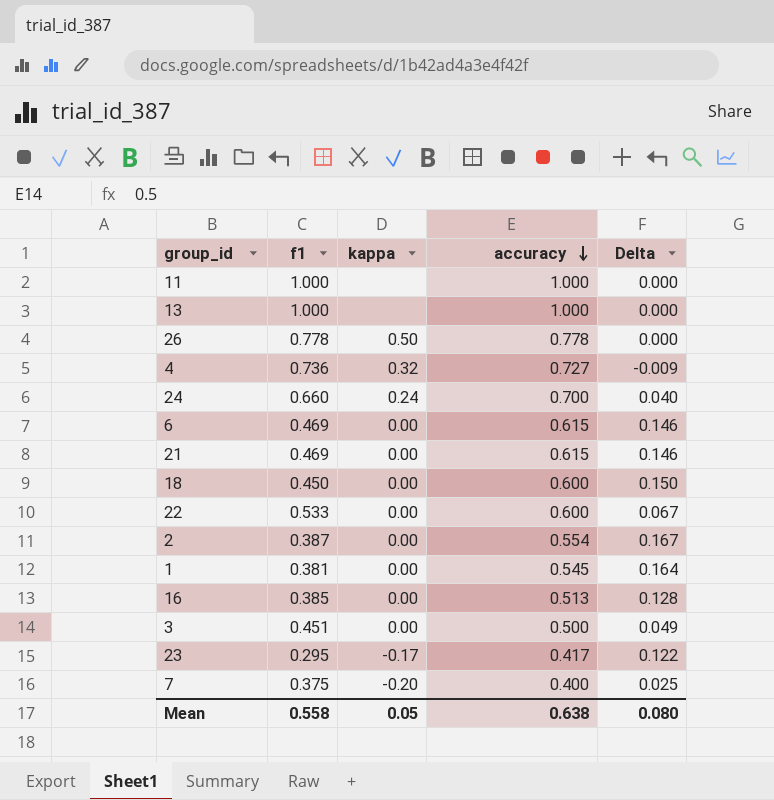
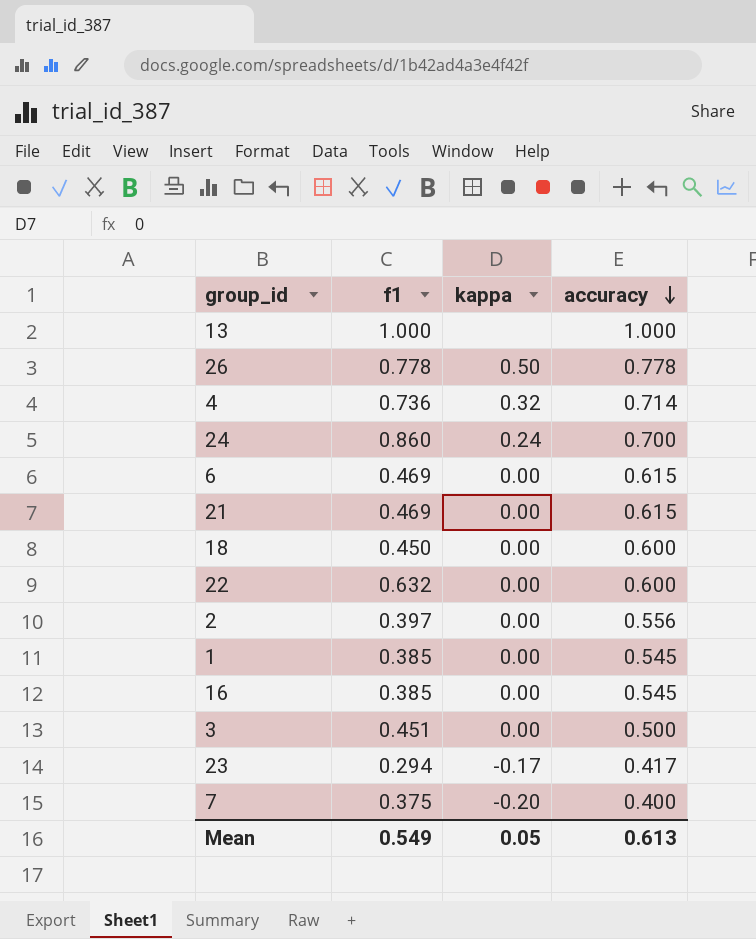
column Delta | formula: [accuracy] - [f1] -> none
row 11: 1.000 | none | 1.000 | 0.000 -> none
4 | accuracy: 0.727 -> 0.714
24 | f1: 0.660 -> 0.860
22 | f1: 0.533 -> 0.632
2 | f1: 0.387 -> 0.397
2 | accuracy: 0.554 -> 0.556
1 | f1: 0.381 -> 0.385
16 | accuracy: 0.513 -> 0.545
23 | f1: 0.295 -> 0.294
Mean | f1: 0.558 -> 0.549
Mean | accuracy: 0.638 -> 0.613

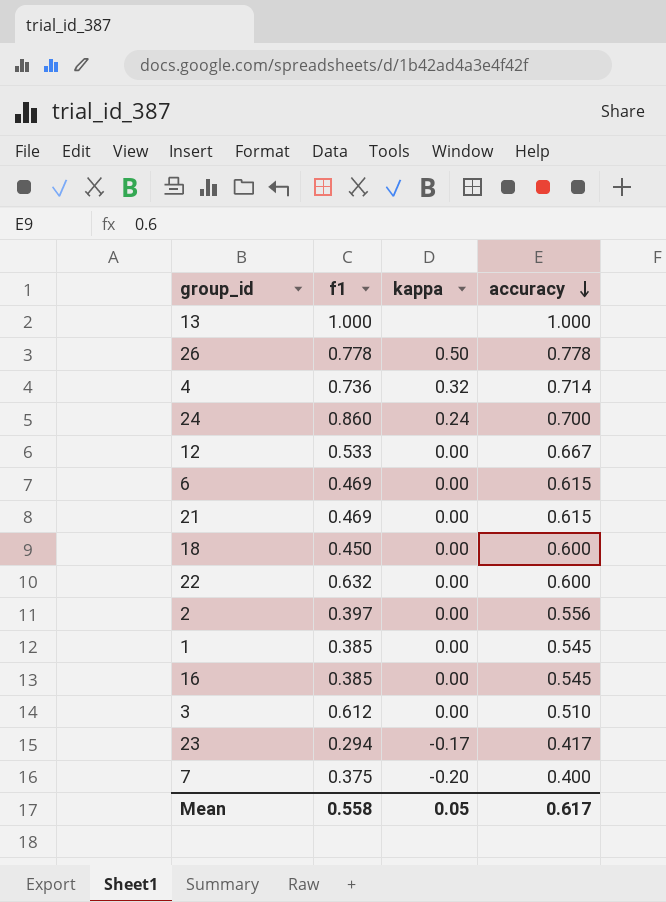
row 12: none -> 0.533 | 0.00 | 0.667
3 | f1: 0.451 -> 0.612
3 | accuracy: 0.500 -> 0.510
Mean | f1: 0.549 -> 0.558
Mean | accuracy: 0.613 -> 0.617

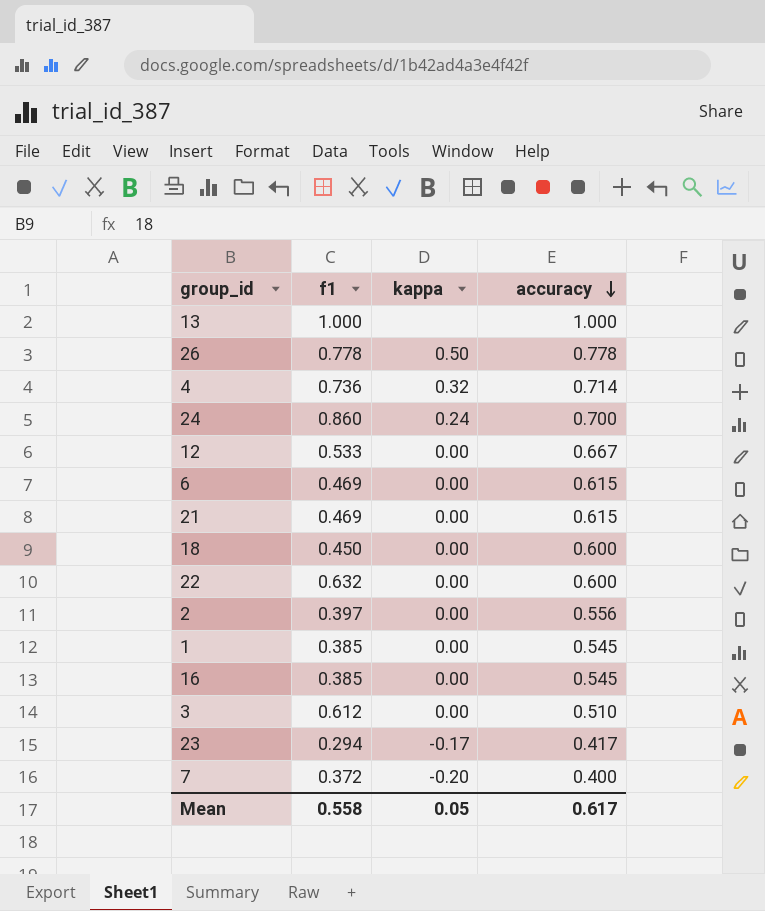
7 | f1: 0.375 -> 0.372

